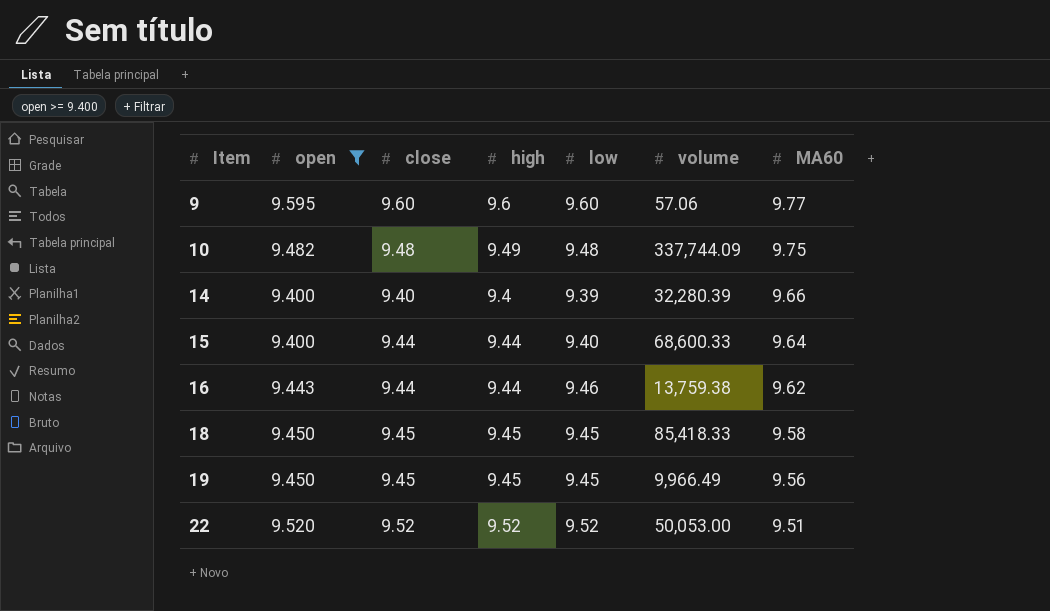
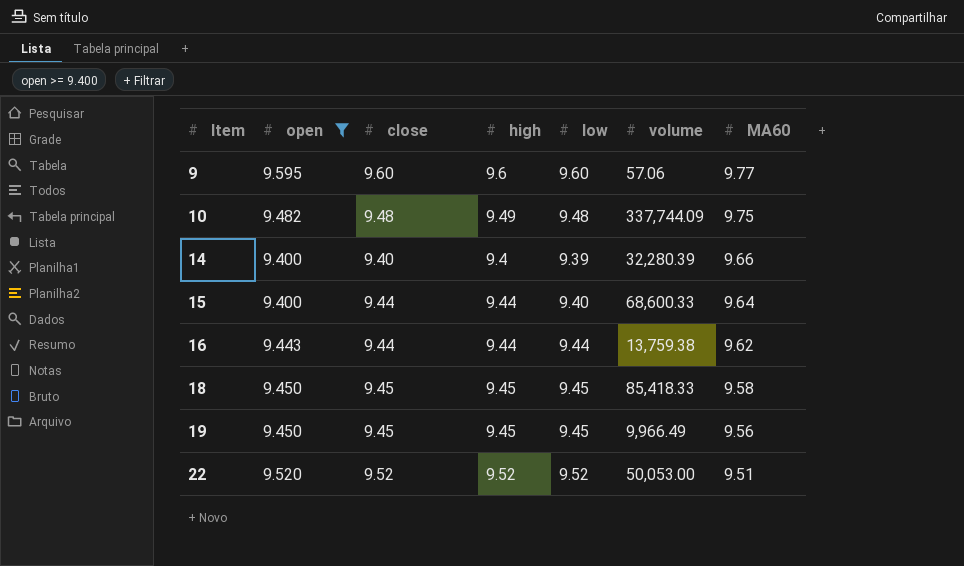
16 | low: 9.46 -> 9.44

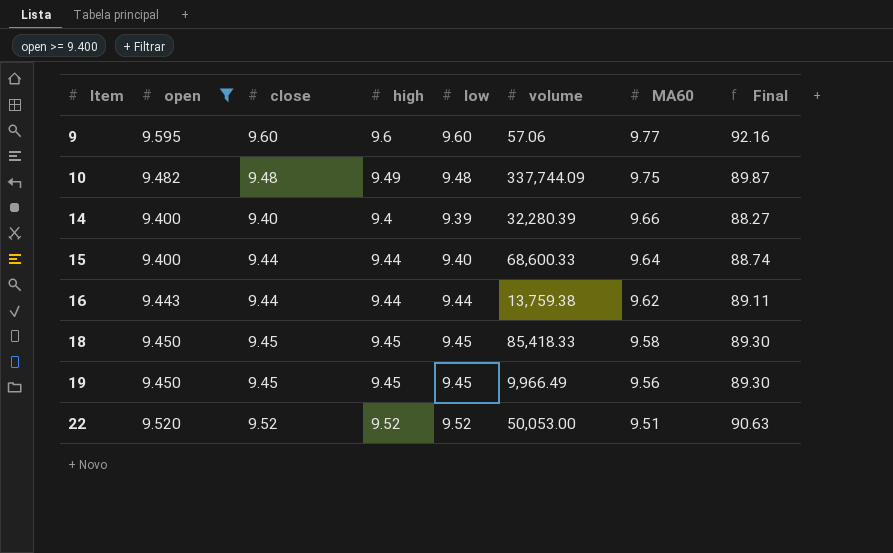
column Final | formula: none -> [close] * [low]

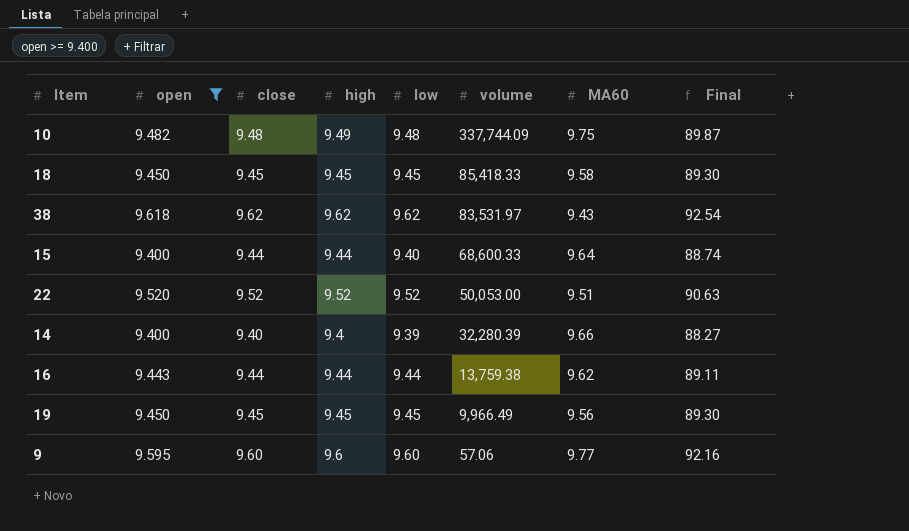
row order: Item ascending -> volume descending
row 38: none -> 9.618 | 9.62 | 9.62 | 9.62 | 83,531.97 | 9.43 | 92.54

